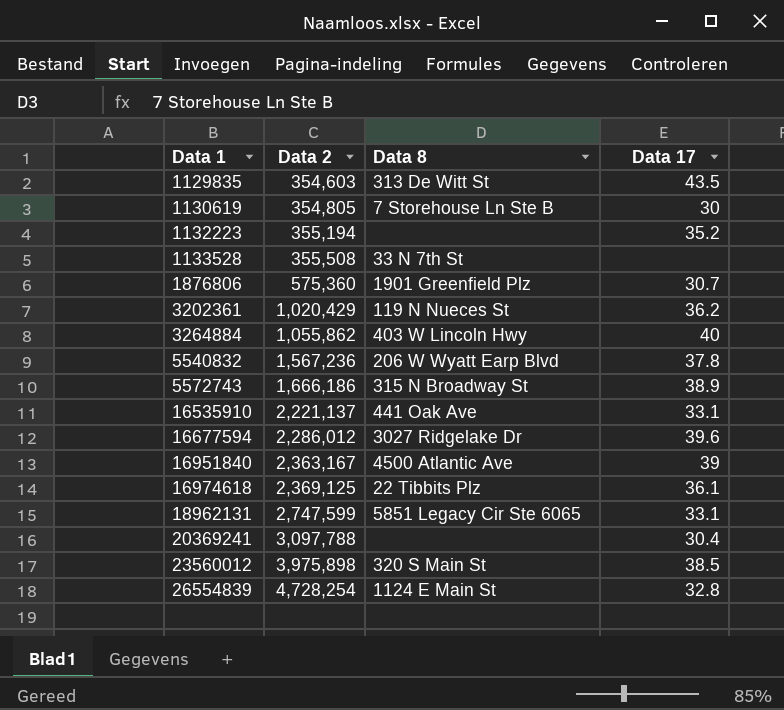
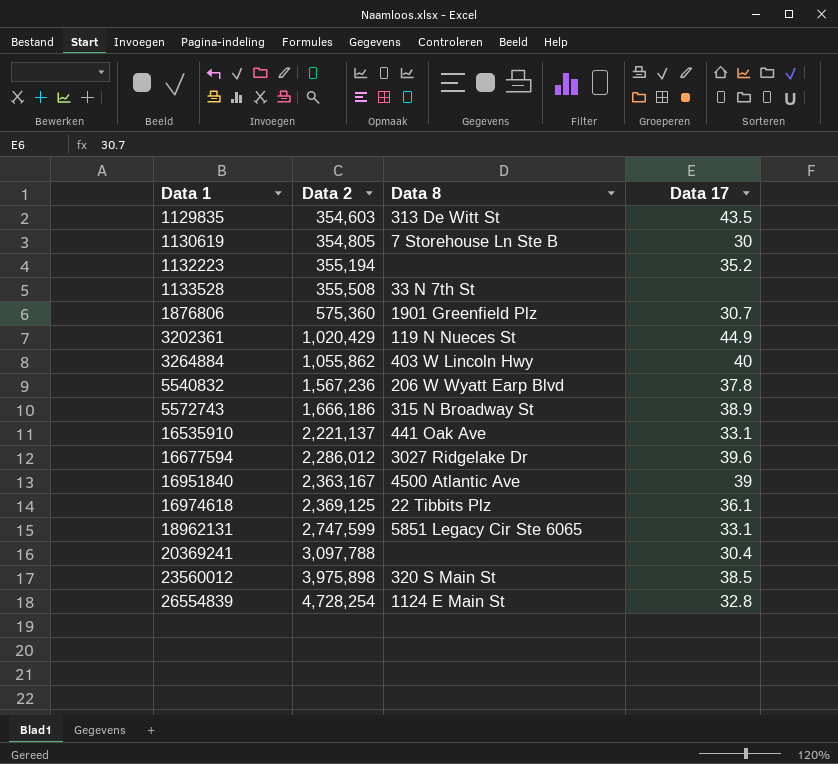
3202361 | Data 17: 36.2 -> 44.9

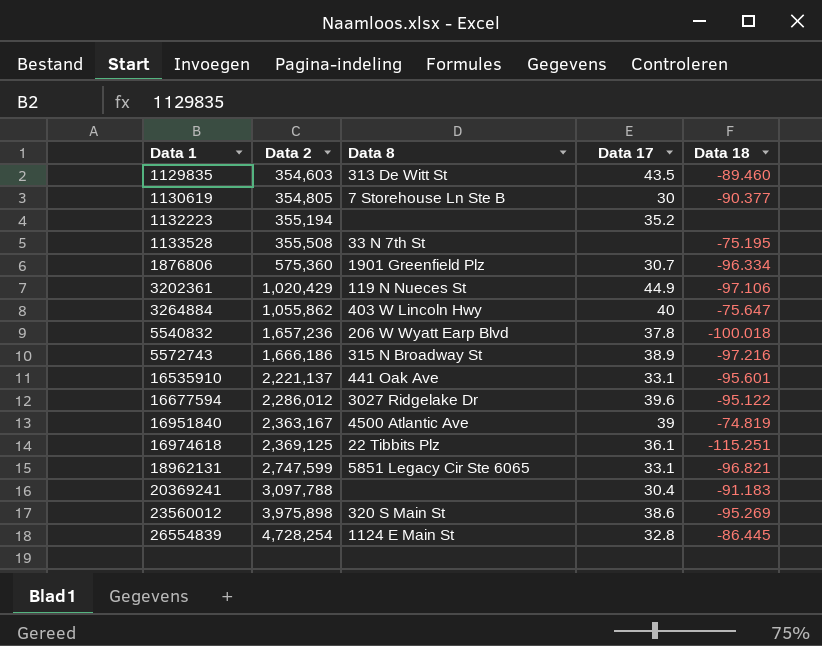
column Data 18 | position: none -> 5
5540832 | Data 2: 1,567,236 -> 1,657,236
23560012 | Data 17: 38.5 -> 38.6

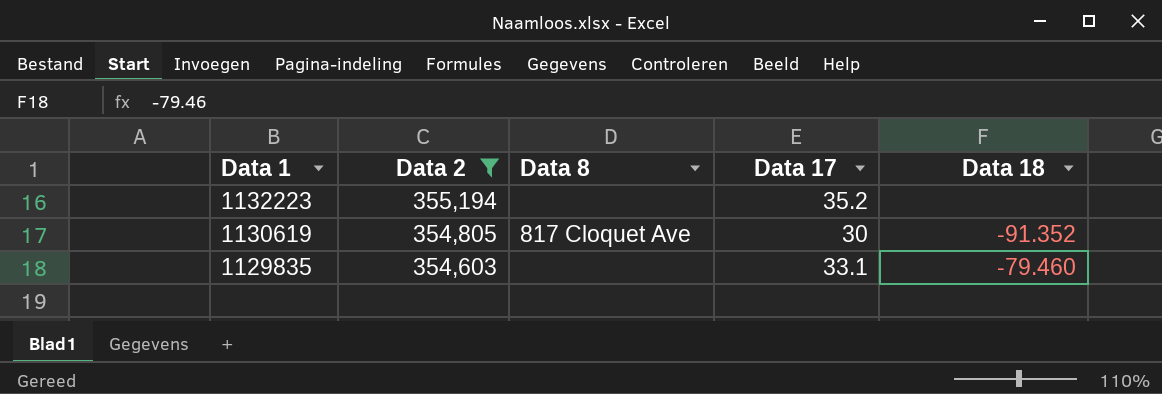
filter: none -> Data 2 <= 355,194
row order: Data 1 ascending -> Data 1 descending
1130619 | Data 8: 7 Storehouse Ln Ste B -> 817 Cloquet Ave
1130619 | Data 18: -90.377 -> -91.352
1129835 | Data 8: 313 De Witt St -> none
1129835 | Data 17: 43.5 -> 33.1
1129835 | Data 18: -89.460 -> -79.460

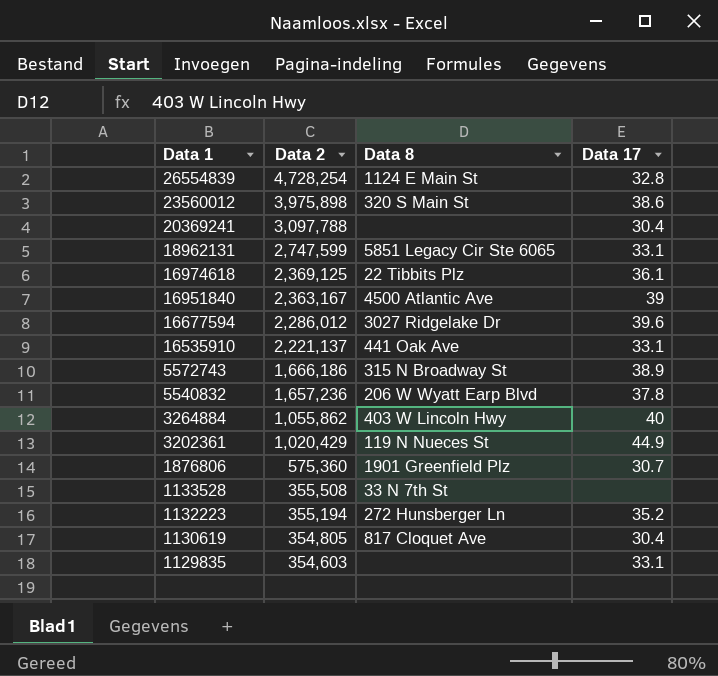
filter: Data 2 <= 355,194 -> none
column Data 18 | position: 5 -> none
1132223 | Data 8: none -> 272 Hunsberger Ln
1130619 | Data 17: 30 -> 30.4

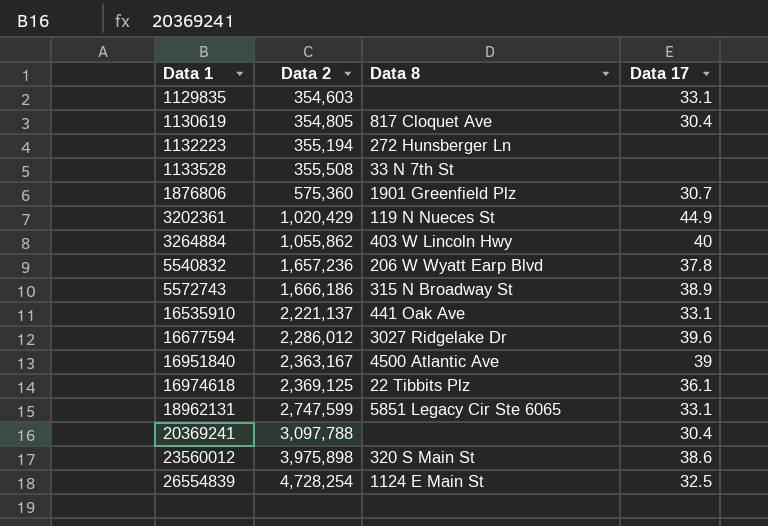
row order: Data 1 descending -> Data 1 ascending
1132223 | Data 17: 35.2 -> none
26554839 | Data 17: 32.8 -> 32.5

